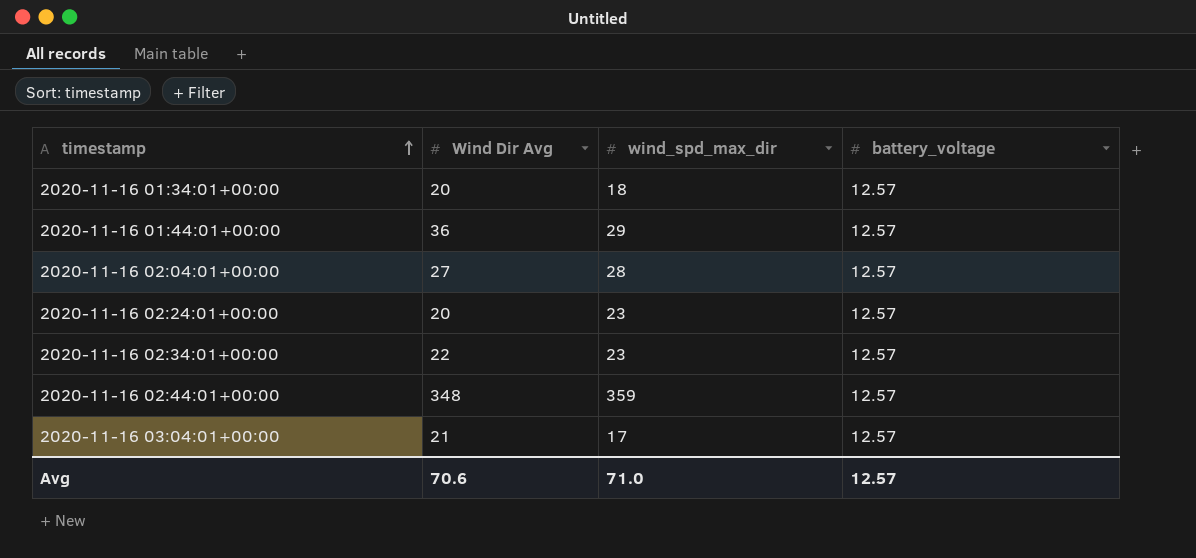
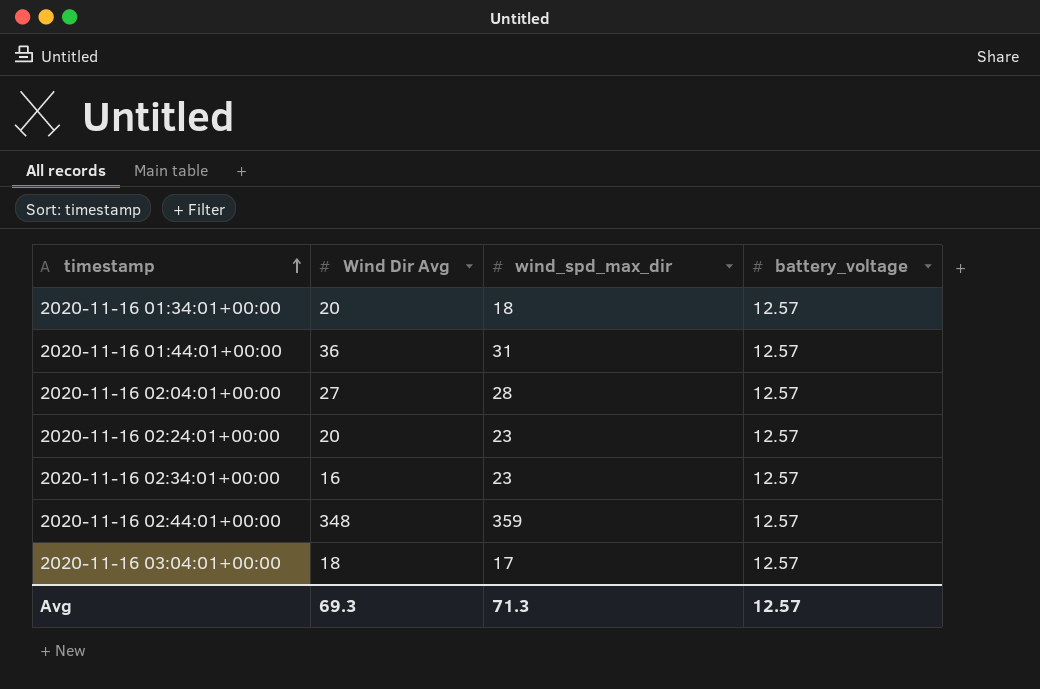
2020-11-16 01:44:01+00:00 | wind_spd_max_dir: 29 -> 31
2020-11-16 02:34:01+00:00 | Wind Dir Avg: 22 -> 16
2020-11-16 03:04:01+00:00 | Wind Dir Avg: 21 -> 18
Avg | Wind Dir Avg: 70.6 -> 69.3
Avg | wind_spd_max_dir: 71.0 -> 71.3

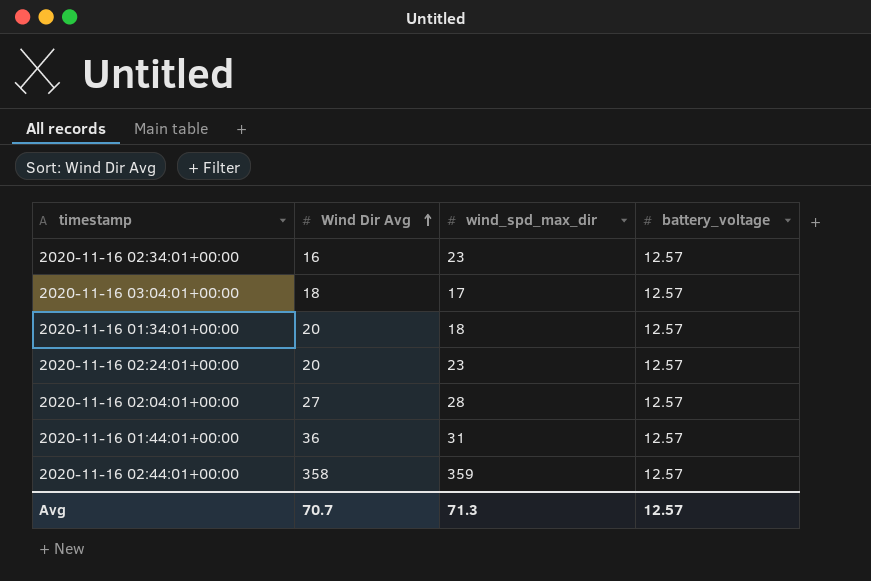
row order: timestamp ascending -> Wind Dir Avg ascending
2020-11-16 02:44:01+00:00 | Wind Dir Avg: 348 -> 358
Avg | Wind Dir Avg: 69.3 -> 70.7

